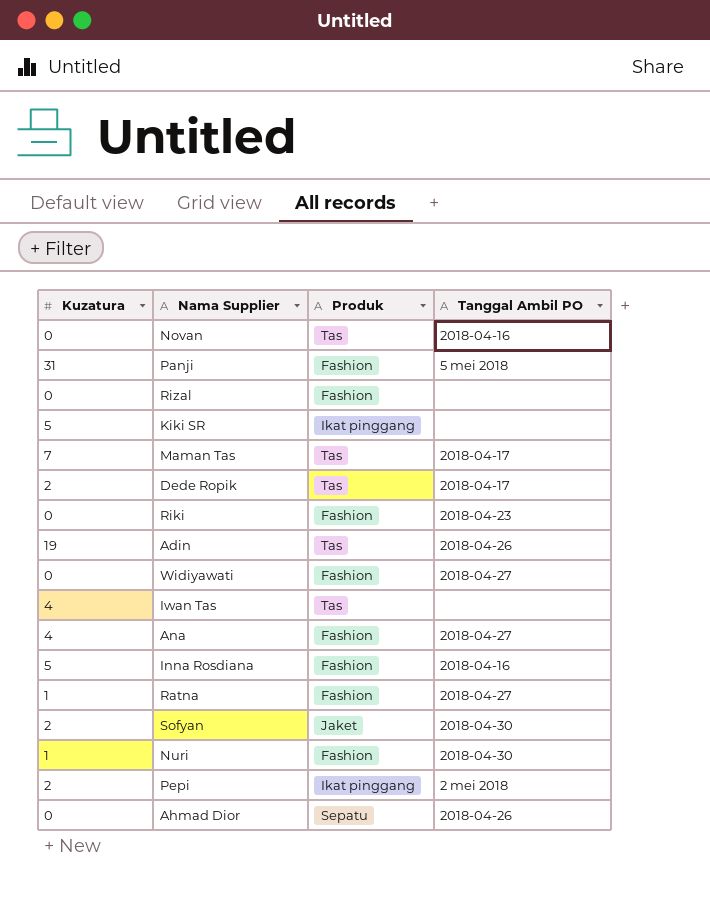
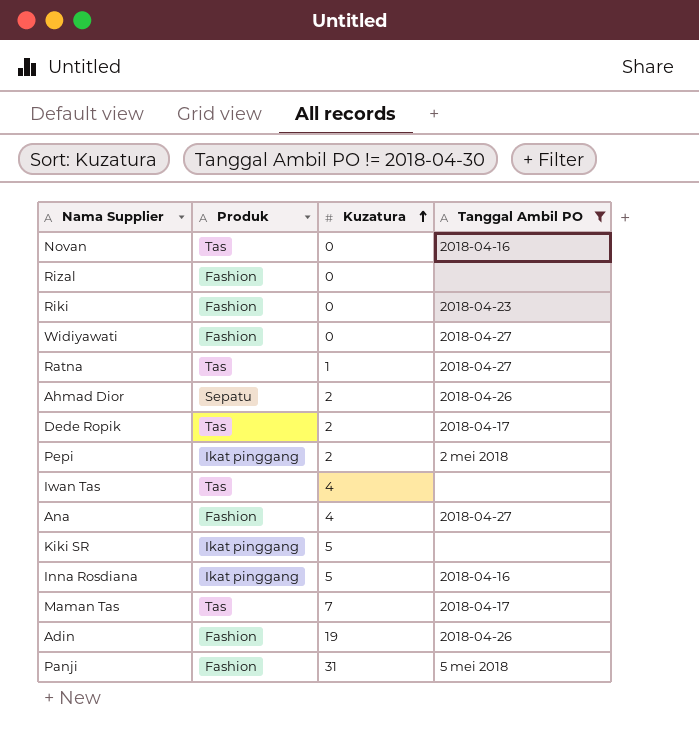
filter: none -> Tanggal Ambil PO != 2018-04-30
row order: none -> Kuzatura ascending
column Kuzatura | position: 1 -> 3
Ratna | Produk: Fashion -> Tas
Ahmad Dior | Kuzatura: 0 -> 2
Inna Rosdiana | Produk: Fashion -> Ikat pinggang
Adin | Produk: Tas -> Fashion

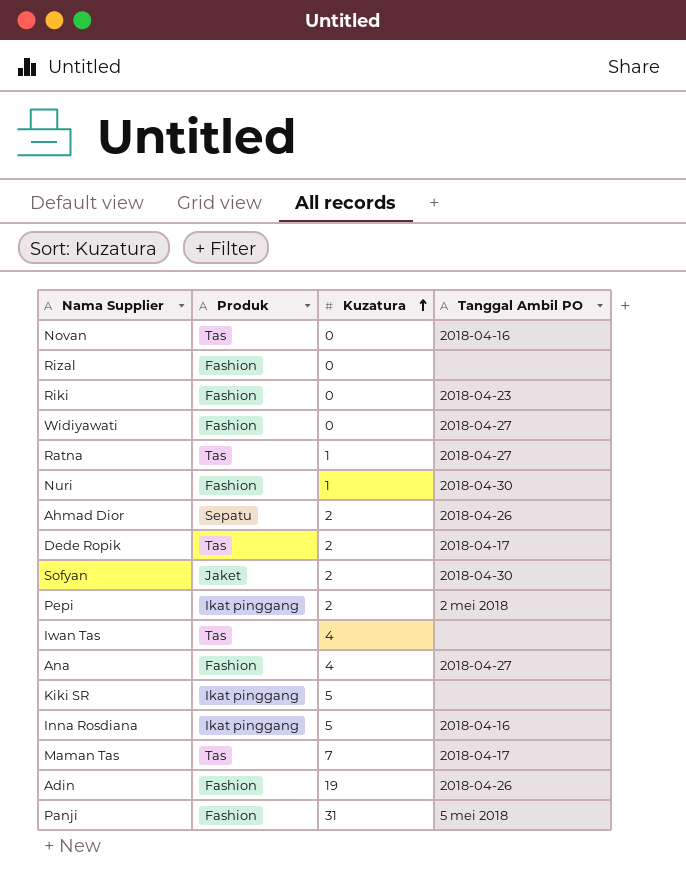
filter: Tanggal Ambil PO != 2018-04-30 -> none

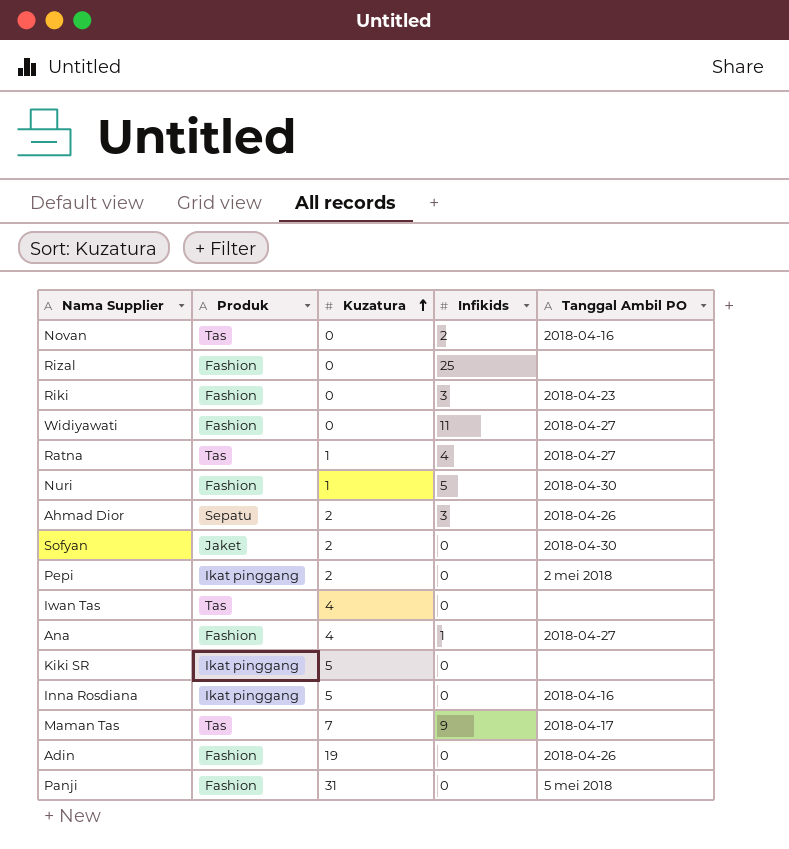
column Infikids | position: none -> 4
row Dede Ropik: Tas | 2 | 2018-04-17 -> none

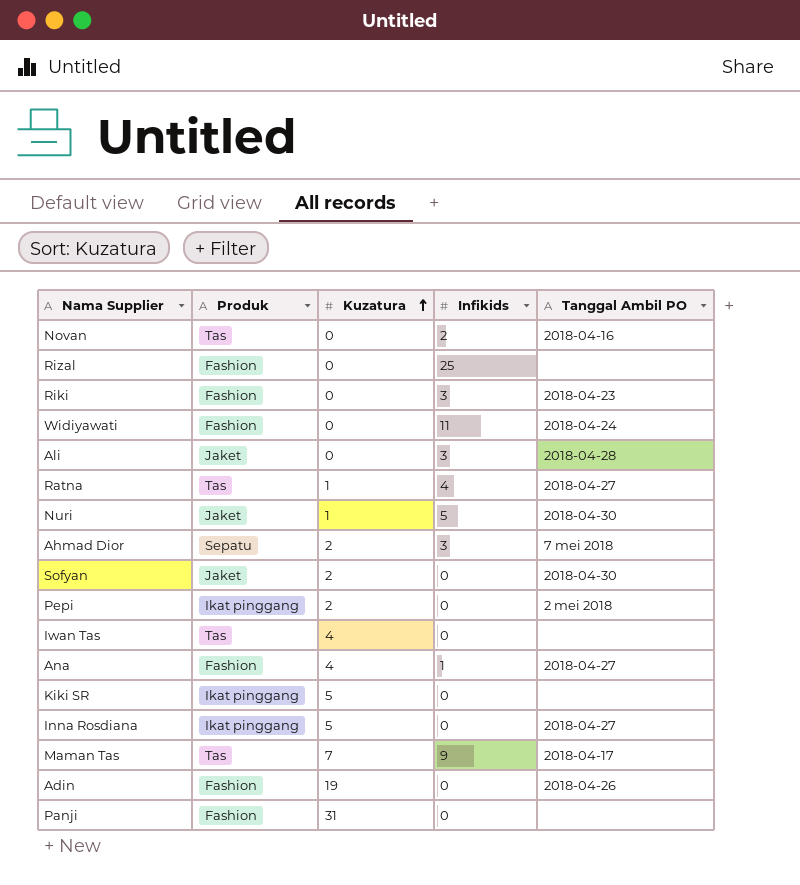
Widiyawati | Tanggal Ambil PO: 2018-04-27 -> 2018-04-24
row Ali: none -> Jaket | 0 | 3 | 2018-04-28
Nuri | Produk: Fashion -> Jaket
Ahmad Dior | Tanggal Ambil PO: 2018-04-26 -> 7 mei 2018
Inna Rosdiana | Tanggal Ambil PO: 2018-04-16 -> 2018-04-27
Panji | Tanggal Ambil PO: 5 mei 2018 -> none

